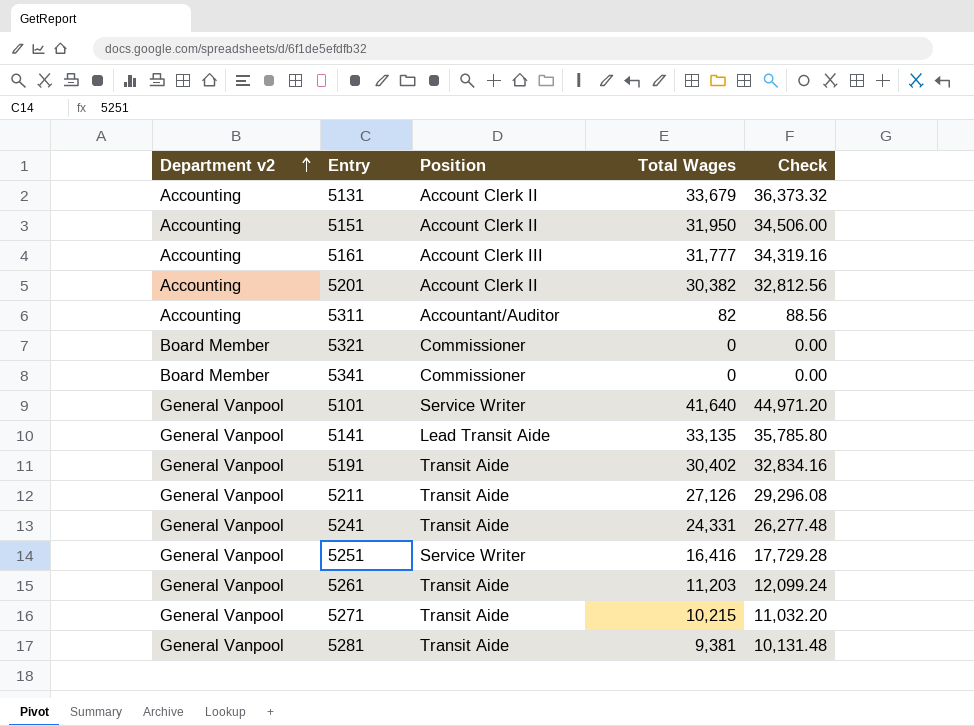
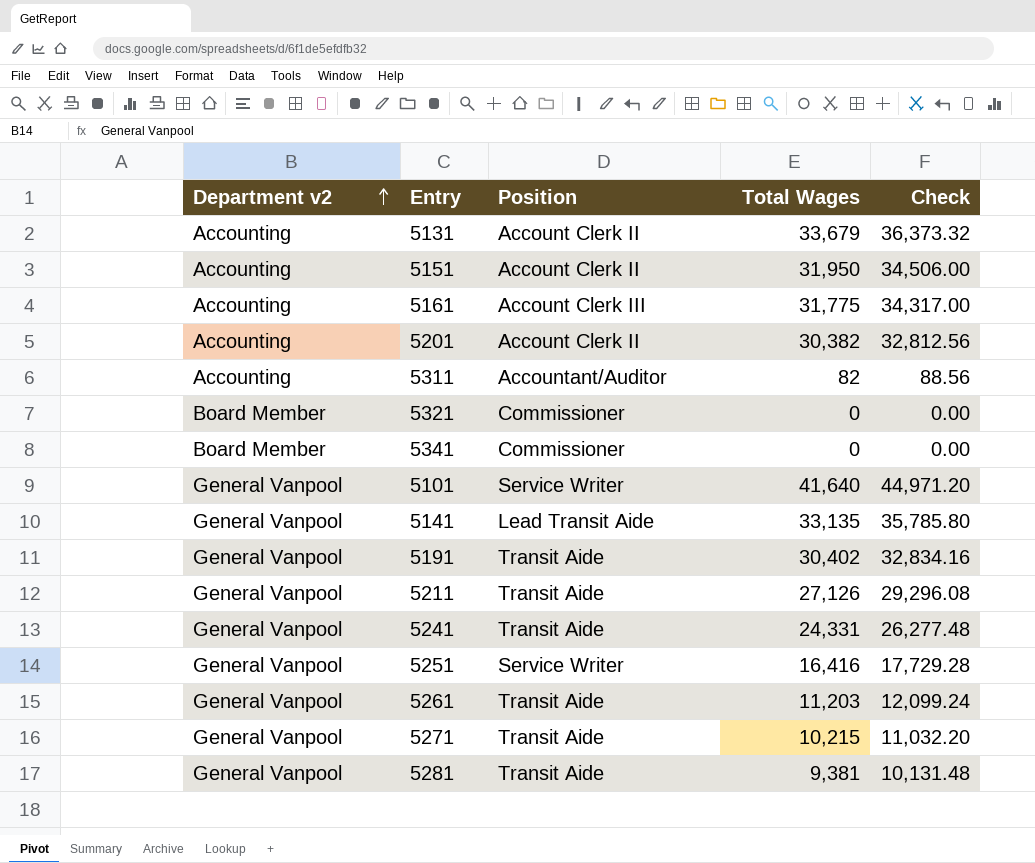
5161 | Total Wages: 31,777 -> 31,775
5161 | Check: 34,319.16 -> 34,317.00

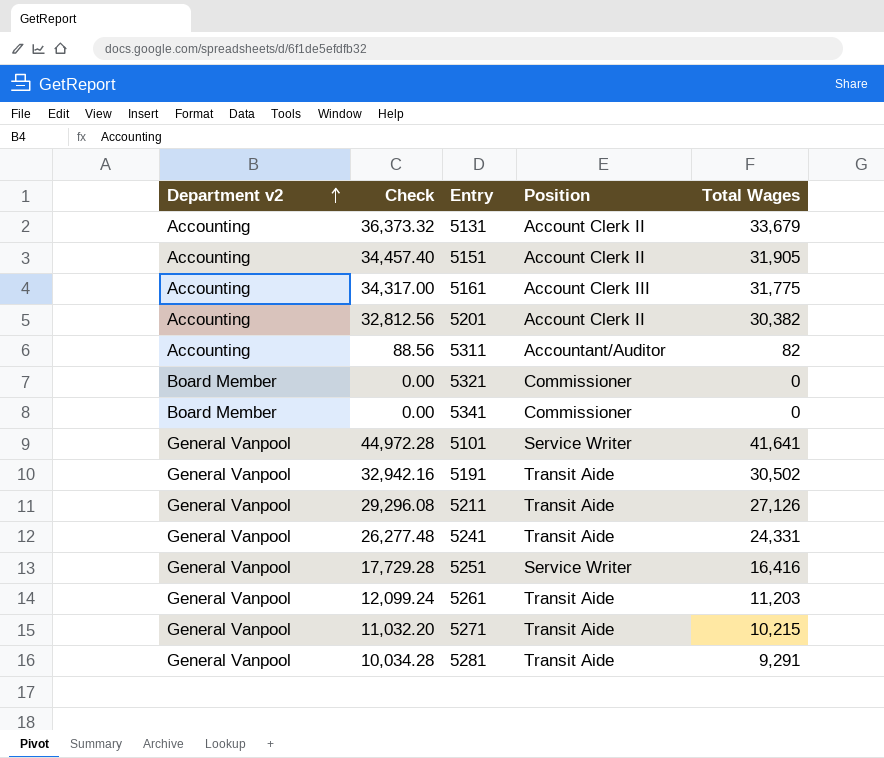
column Check | position: 5 -> 2
row 5141: General Vanpool | Lead Transit Aide | 33,135 | 35,785.80 -> none
5151 | Check: 34,506.00 -> 34,457.40
5151 | Total Wages: 31,950 -> 31,905
5101 | Check: 44,971.20 -> 44,972.28
5101 | Total Wages: 41,640 -> 41,641
5191 | Check: 32,834.16 -> 32,942.16
5191 | Total Wages: 30,402 -> 30,502
5281 | Check: 10,131.48 -> 10,034.28
5281 | Total Wages: 9,381 -> 9,291

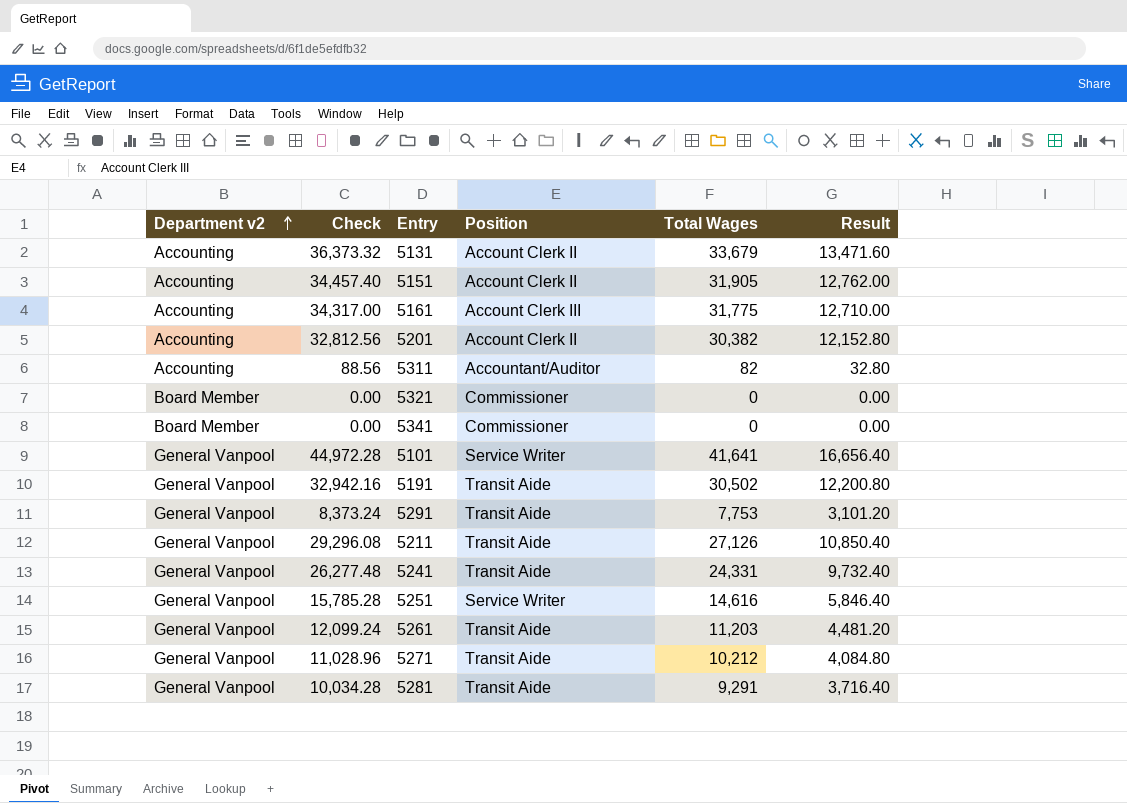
column Result | formula: none -> [Total Wages] * 0.4
row 5291: none -> General Vanpool | 8,373.24 | Transit Aide | 7,753 | 3,101.20
5251 | Check: 17,729.28 -> 15,785.28
5251 | Total Wages: 16,416 -> 14,616
5271 | Check: 11,032.20 -> 11,028.96
5271 | Total Wages: 10,215 -> 10,212

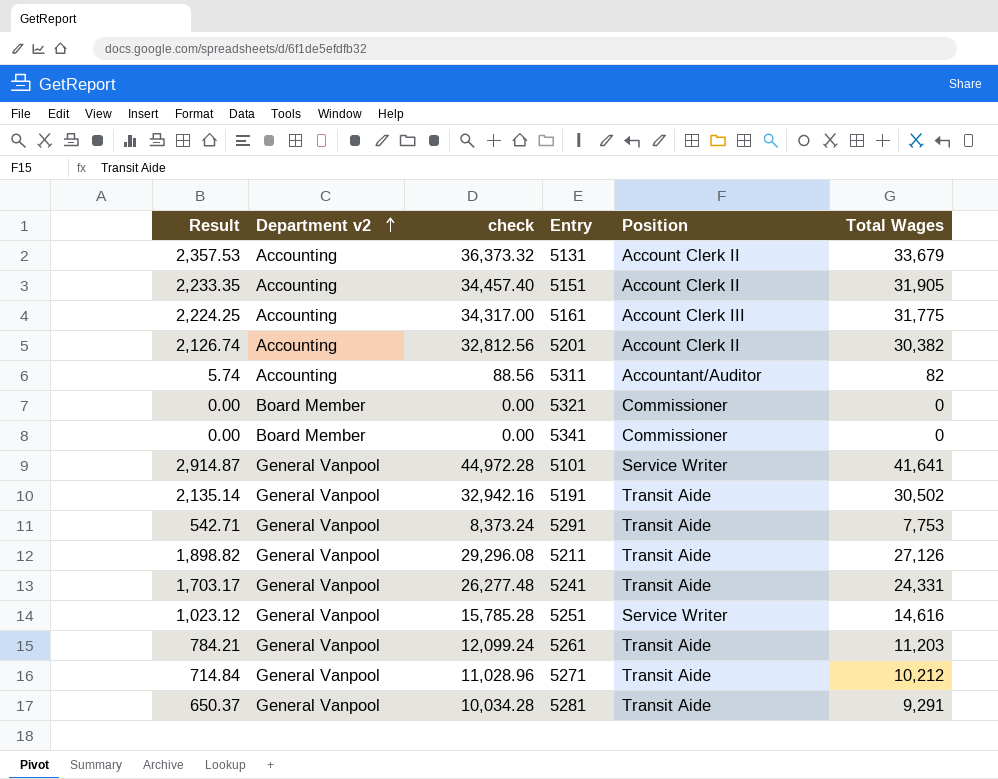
column Result | formula: [Total Wages] * 0.4 -> [Total Wages] * 0.07
column Result | position: 6 -> 1
column name: Check -> check

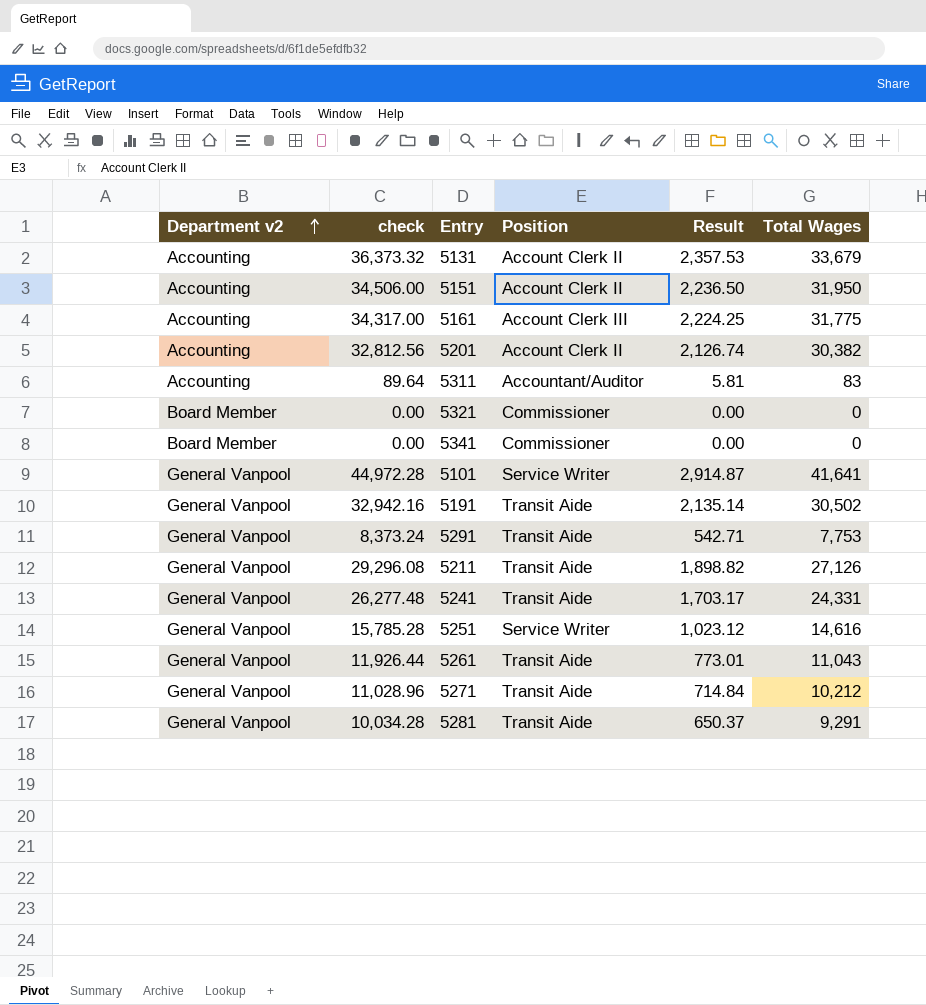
column Result | position: 1 -> 5
5151 | check: 34,457.40 -> 34,506.00
5151 | Result: 2,233.35 -> 2,236.50
5151 | Total Wages: 31,905 -> 31,950
5311 | check: 88.56 -> 89.64
5311 | Result: 5.74 -> 5.81
5311 | Total Wages: 82 -> 83
5261 | check: 12,099.24 -> 11,926.44
5261 | Result: 784.21 -> 773.01
5261 | Total Wages: 11,203 -> 11,043

